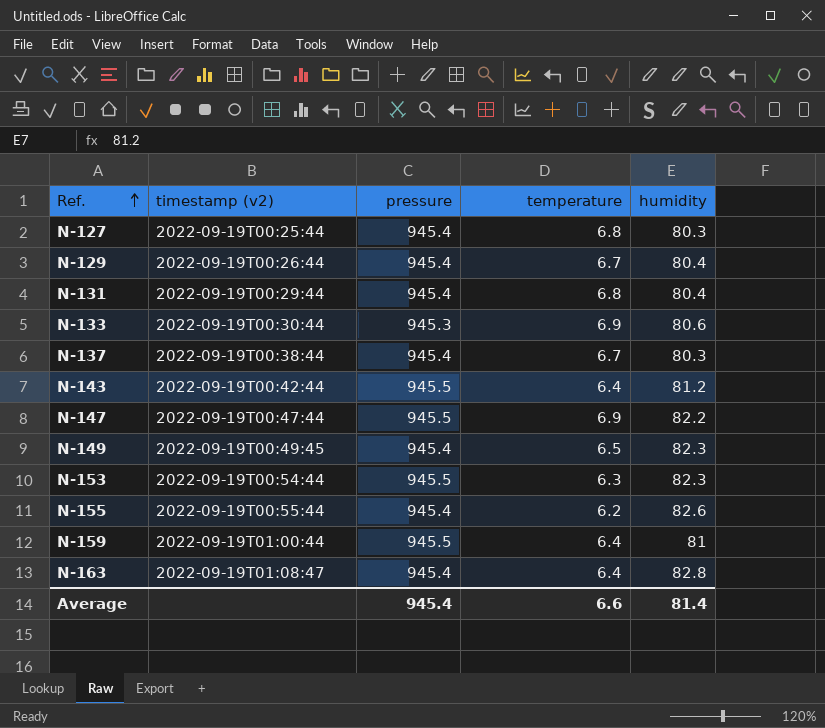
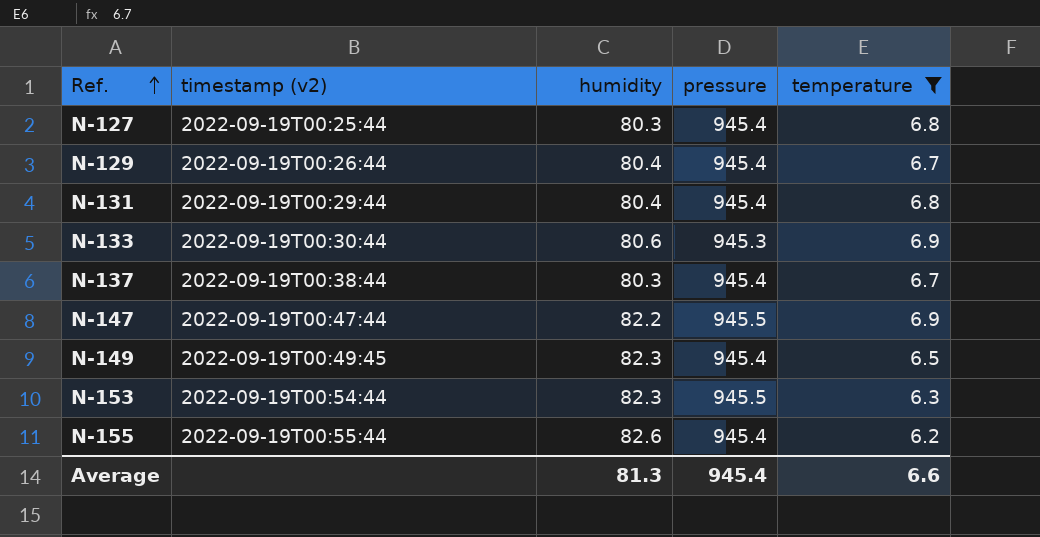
filter: none -> temperature != 6.4
column humidity | position: 5 -> 3
Average | humidity: 81.4 -> 81.3

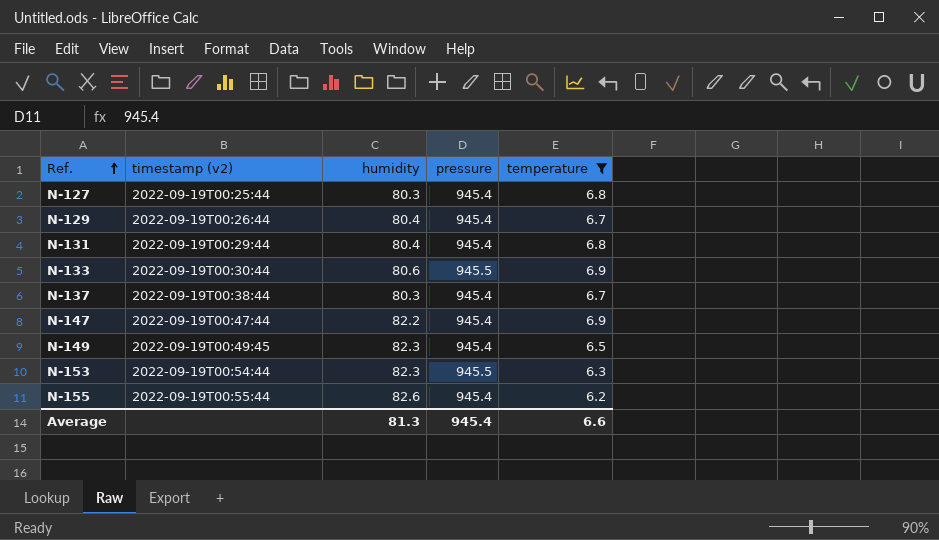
N-133 | pressure: 945.3 -> 945.5
N-147 | pressure: 945.5 -> 945.4

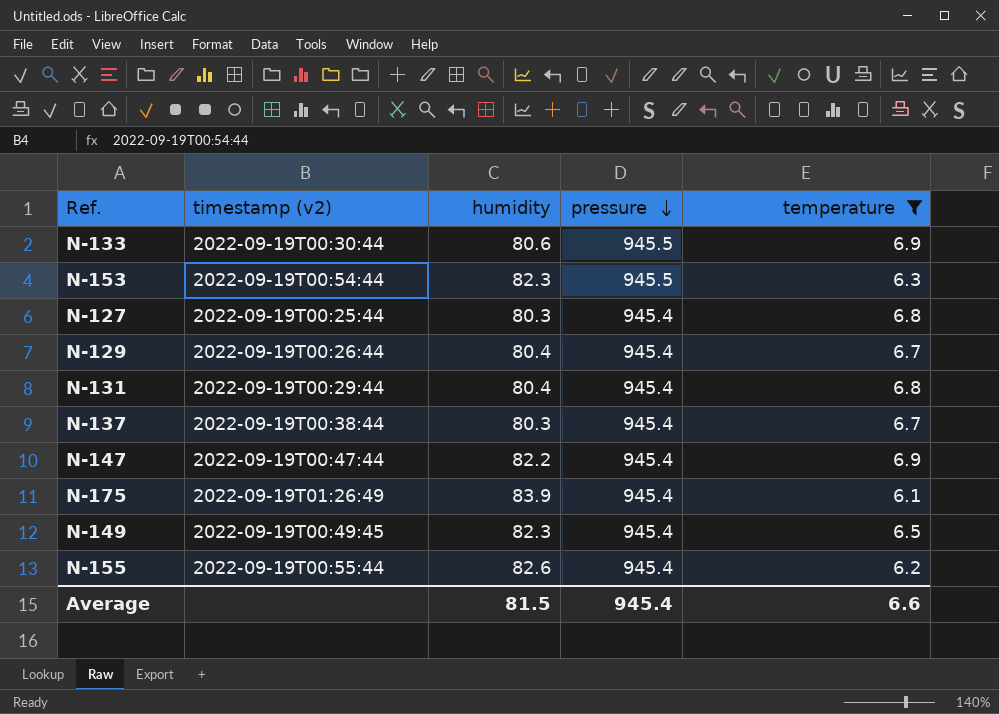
row order: Ref. ascending -> pressure descending
row N-175: none -> 2022-09-19T01:26:49 | 83.9 | 945.4 | 6.1
Average | humidity: 81.3 -> 81.5

